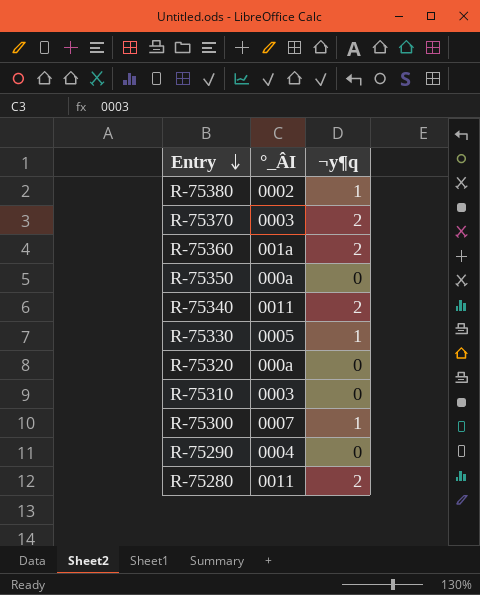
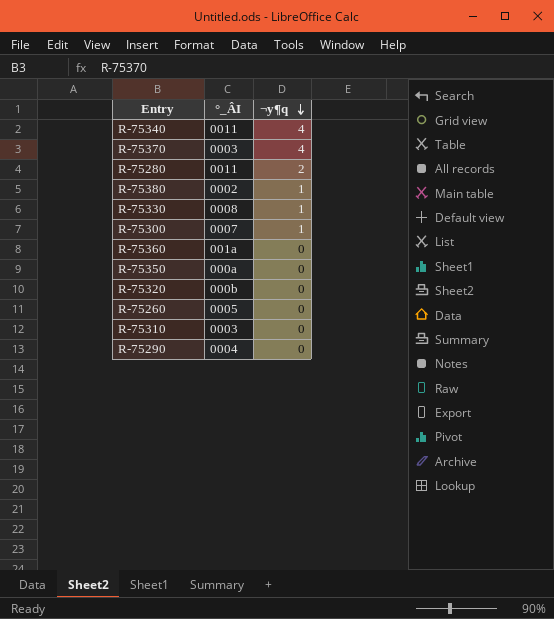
row order: Entry descending -> ¬y¶q descending
R-75340 | ¬y¶q: 2 -> 4
R-75370 | ¬y¶q: 2 -> 4
R-75330 | °_ÂI: 0005 -> 0008
R-75360 | ¬y¶q: 2 -> 0
R-75320 | °_ÂI: 000a -> 000b
row R-75260: none -> 0005 | 0

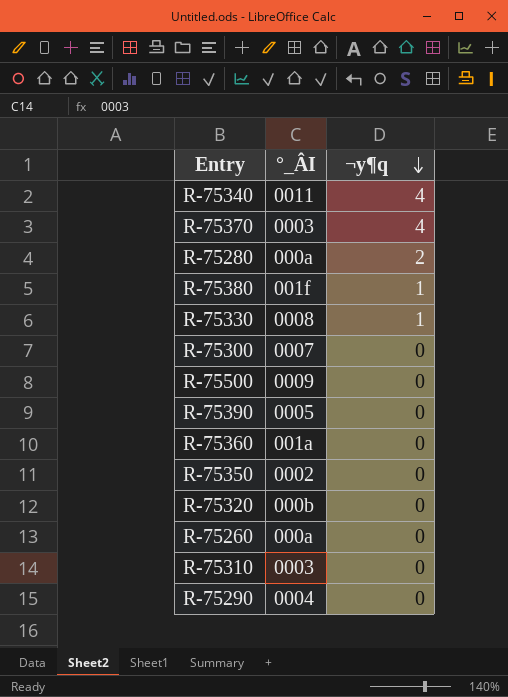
R-75280 | °_ÂI: 0011 -> 000a
R-75380 | °_ÂI: 0002 -> 001f
R-75300 | ¬y¶q: 1 -> 0
row R-75500: none -> 0009 | 0
row R-75390: none -> 0005 | 0
R-75350 | °_ÂI: 000a -> 0002
R-75260 | °_ÂI: 0005 -> 000a

